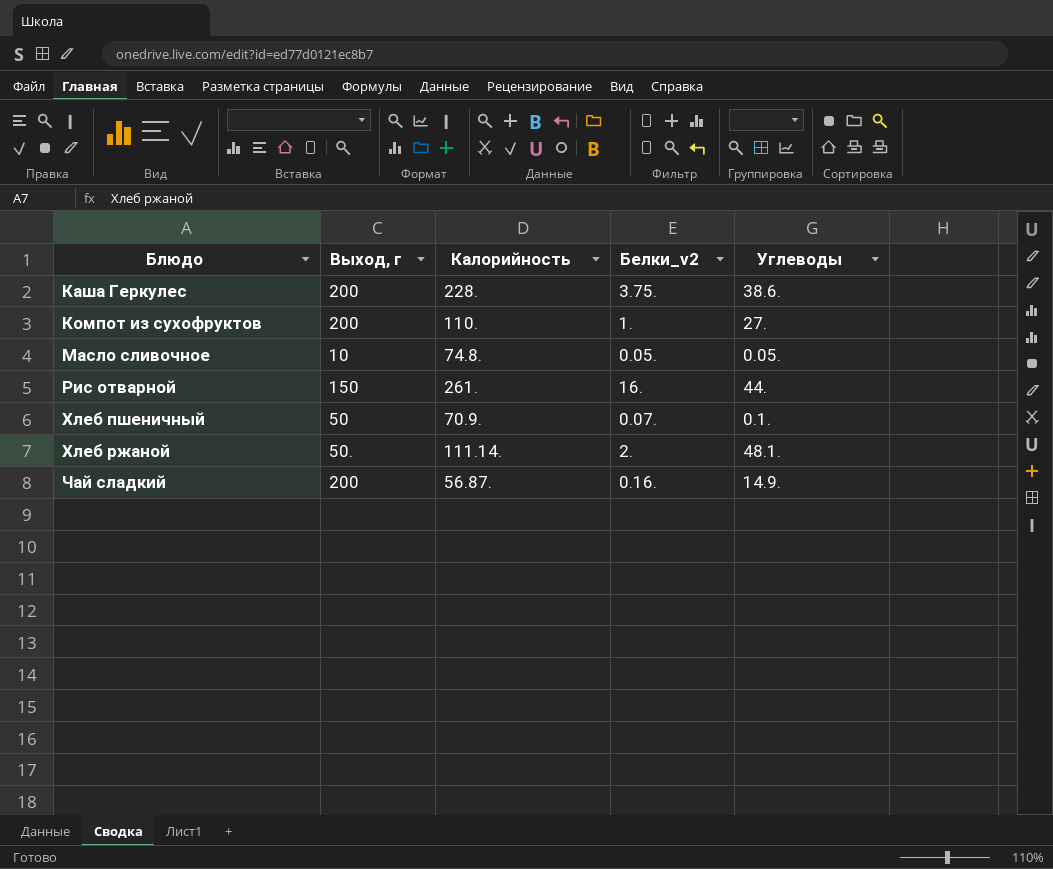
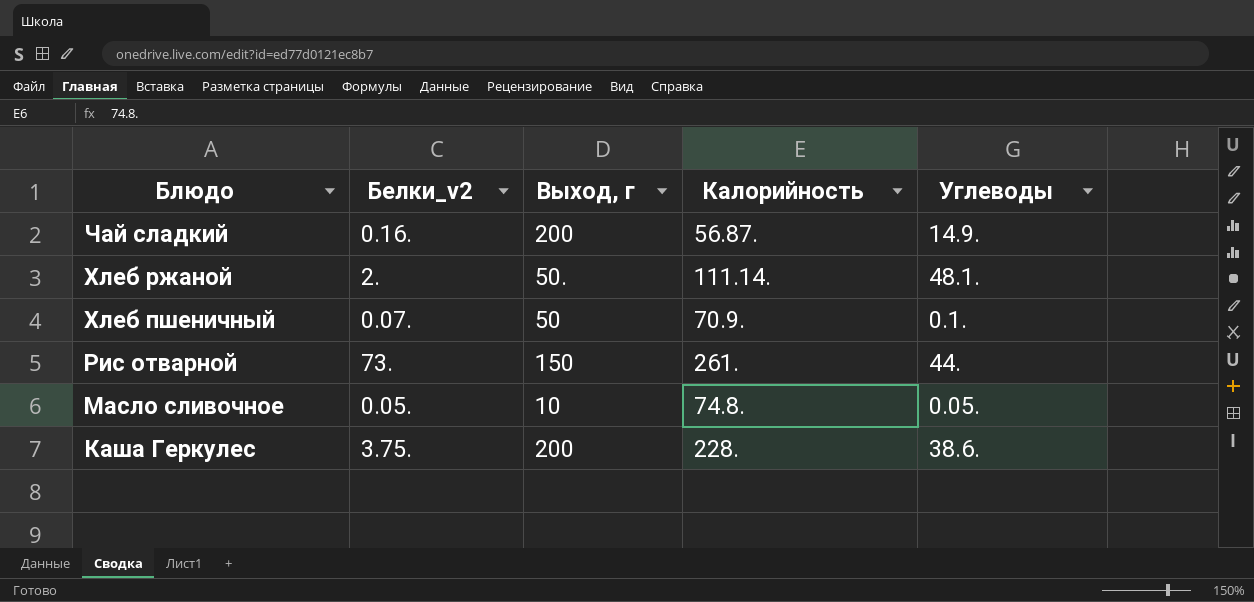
row order: Блюдо ascending -> Блюдо descending
column Белки_v2 | position: 4 -> 2
row Компот из сухофруктов: 200 | 110. | 1. | 27. -> none
Рис отварной | Белки_v2: 16. -> 73.

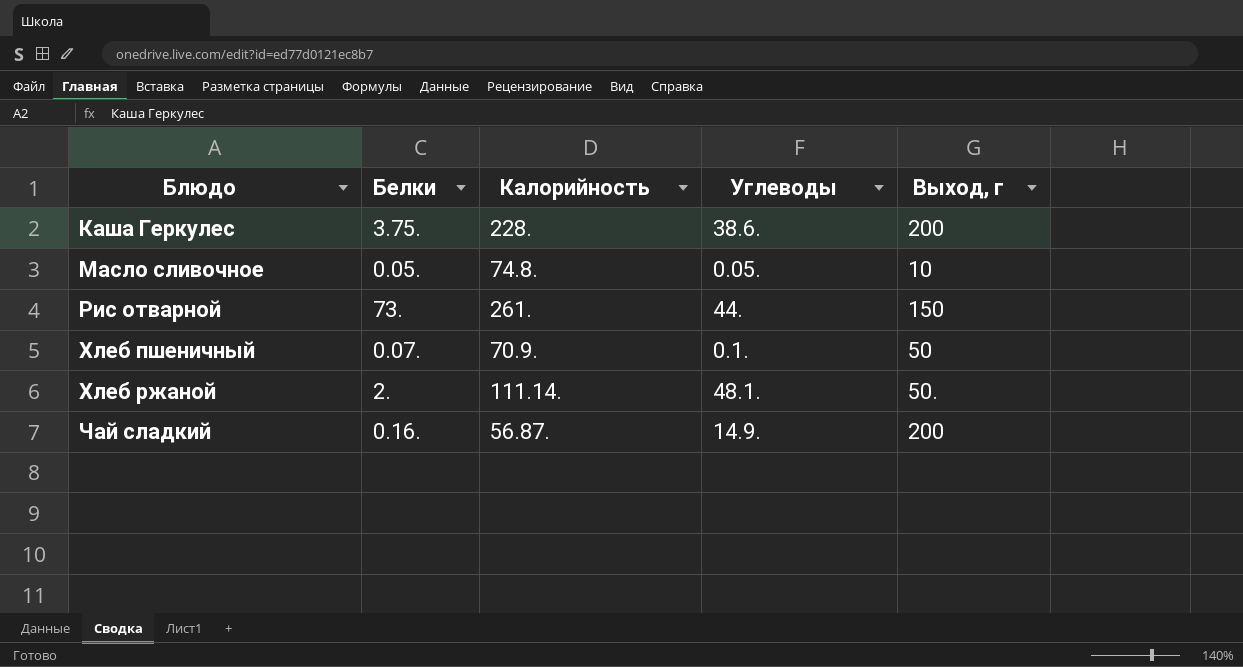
row order: Блюдо descending -> Блюдо ascending
column name: Белки_v2 -> Белки
column Выход, г | position: 3 -> 5

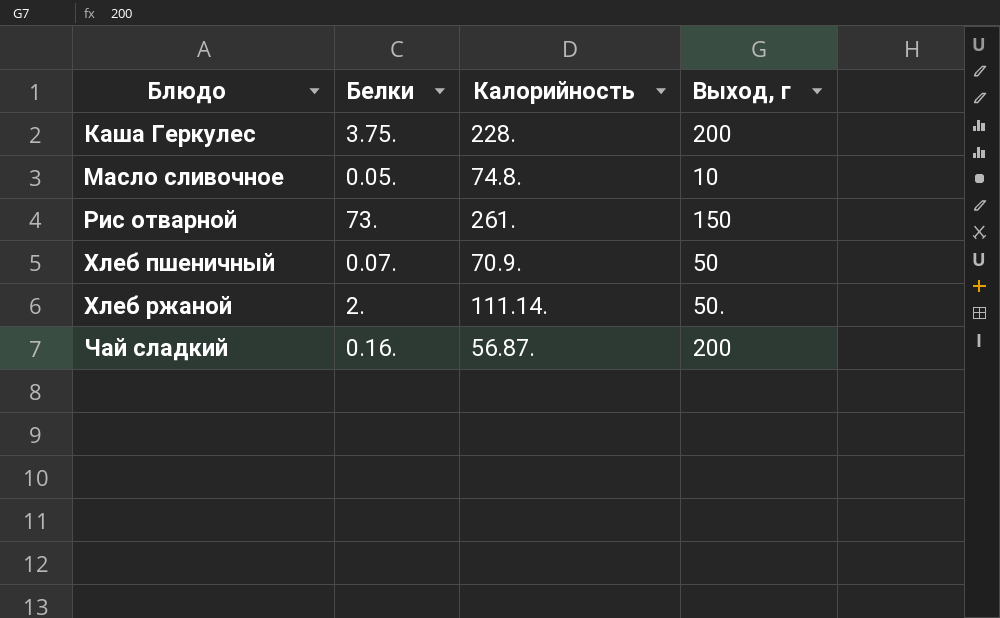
column Углеводы | position: 4 -> none

